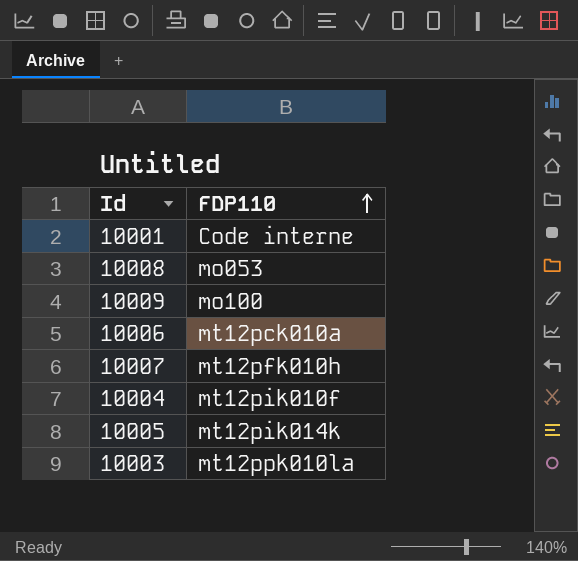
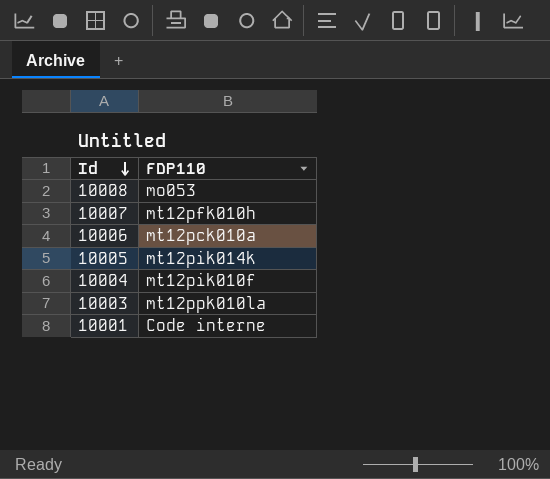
row order: FDP110 ascending -> Id descending
row 10009: mo100 -> none

